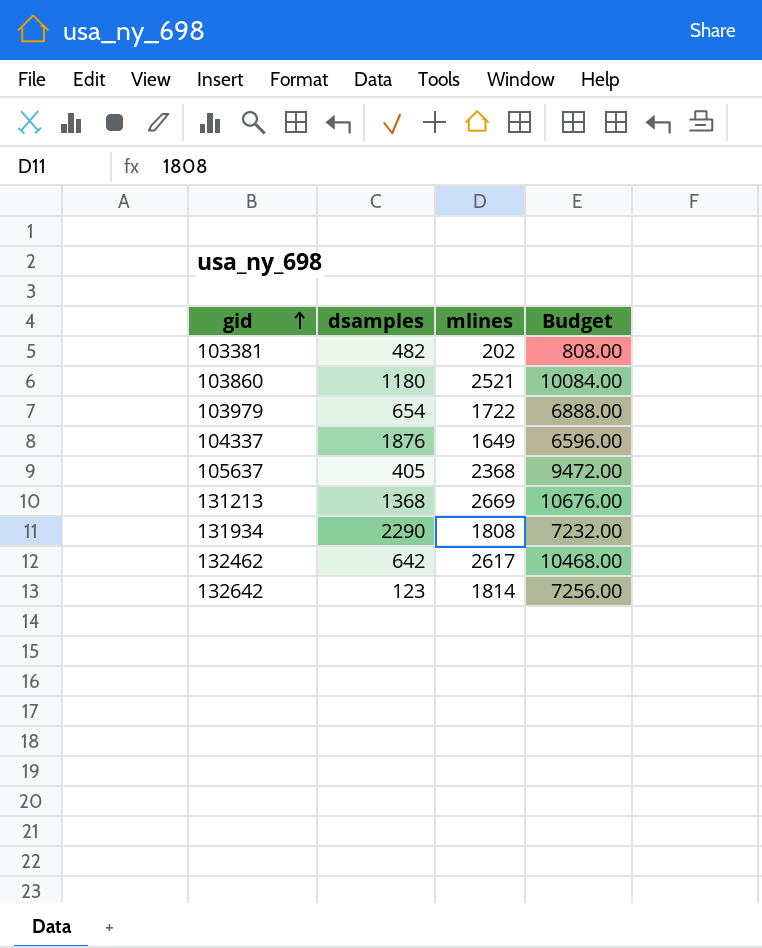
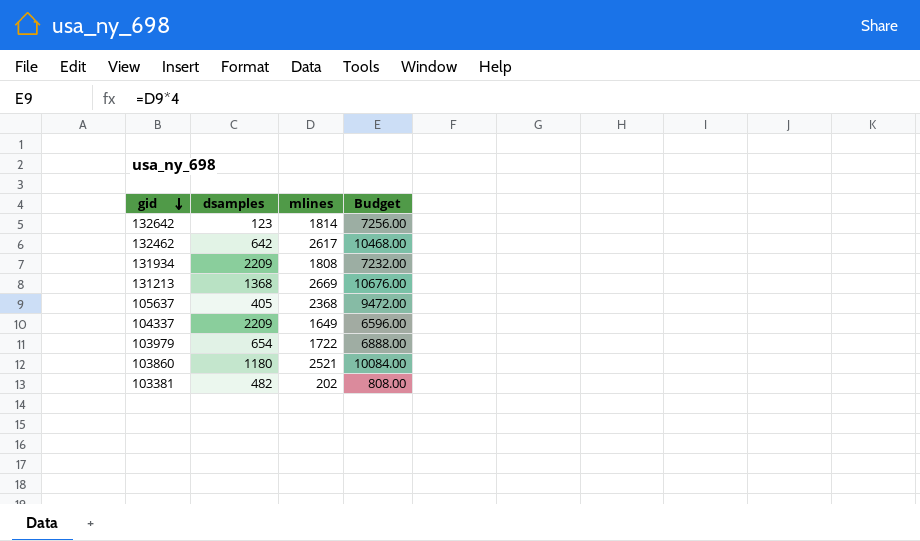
row order: gid ascending -> gid descending
131934 | dsamples: 2290 -> 2209
104337 | dsamples: 1876 -> 2209

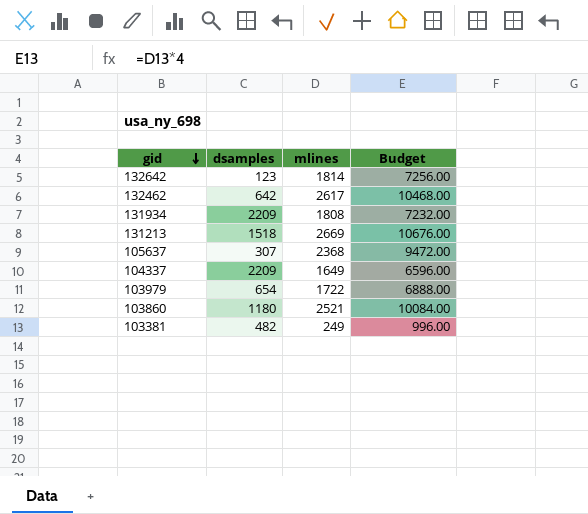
131213 | dsamples: 1368 -> 1518
105637 | dsamples: 405 -> 307
103381 | mlines: 202 -> 249
103381 | Budget: 808.00 -> 996.00

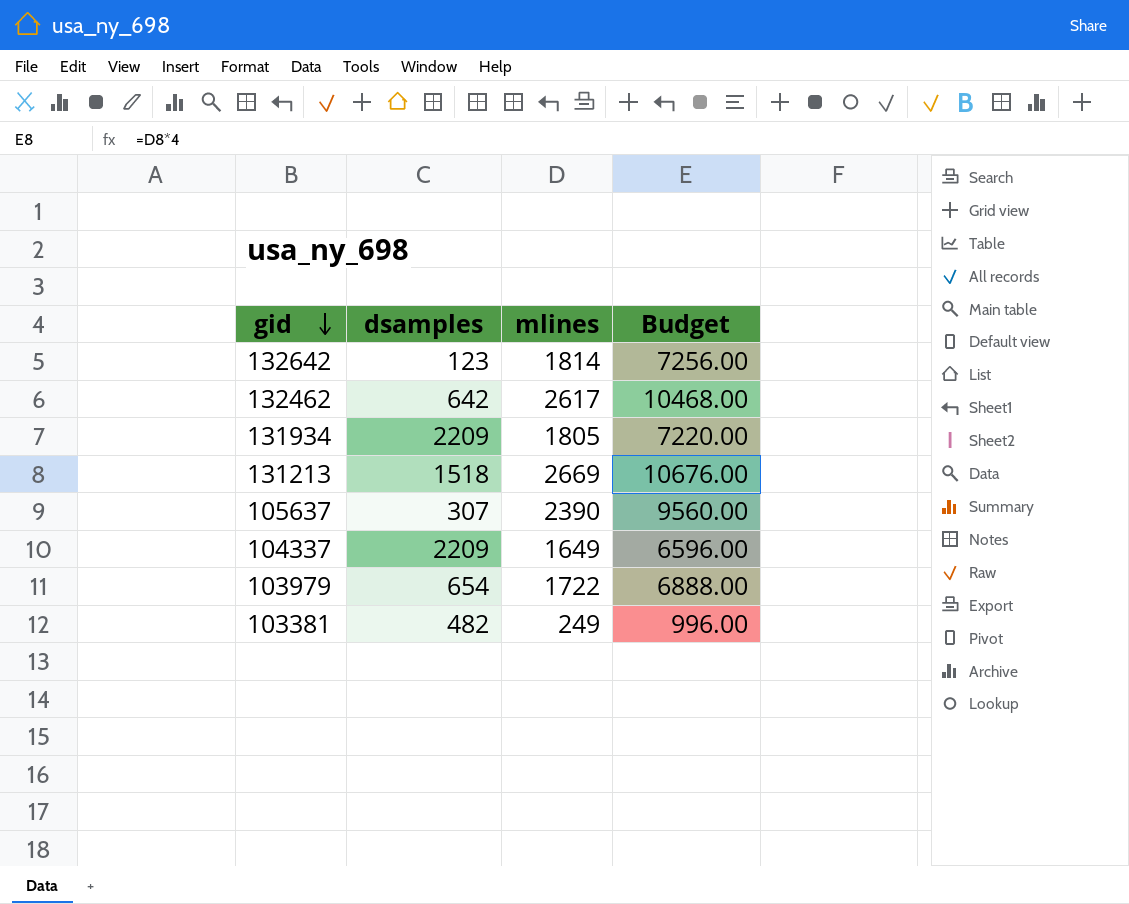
row 103860: 1180 | 2521 | 10084.00 -> none
131934 | mlines: 1808 -> 1805
131934 | Budget: 7232.00 -> 7220.00
105637 | mlines: 2368 -> 2390
105637 | Budget: 9472.00 -> 9560.00

